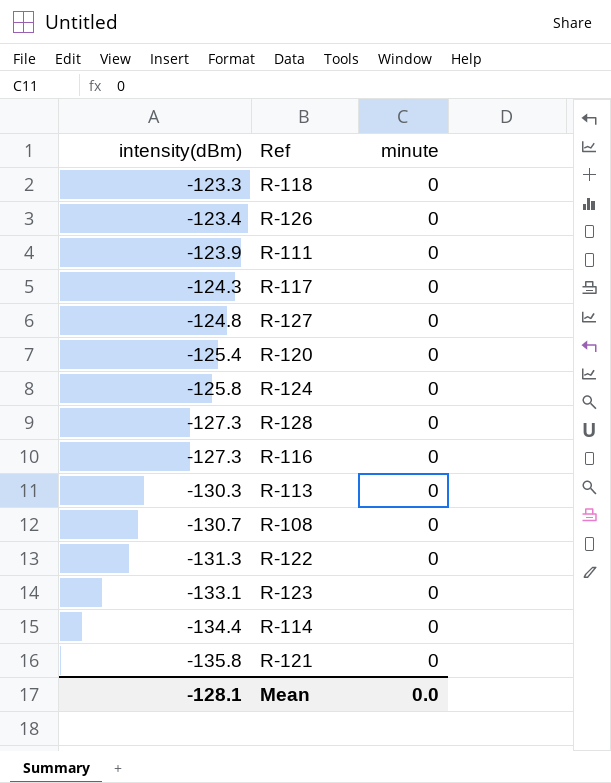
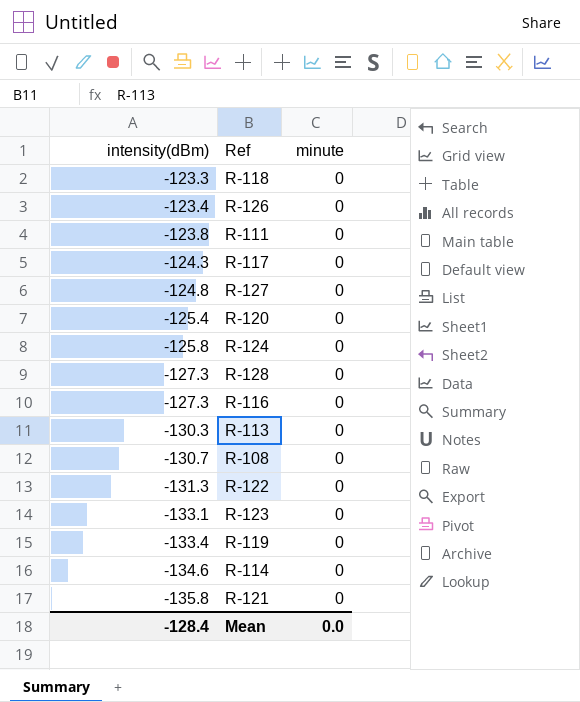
R-111 | intensity(dBm): -123.9 -> -123.8
row R-119: none -> -133.4 | 0
R-114 | intensity(dBm): -134.4 -> -134.6
Mean | intensity(dBm): -128.1 -> -128.4

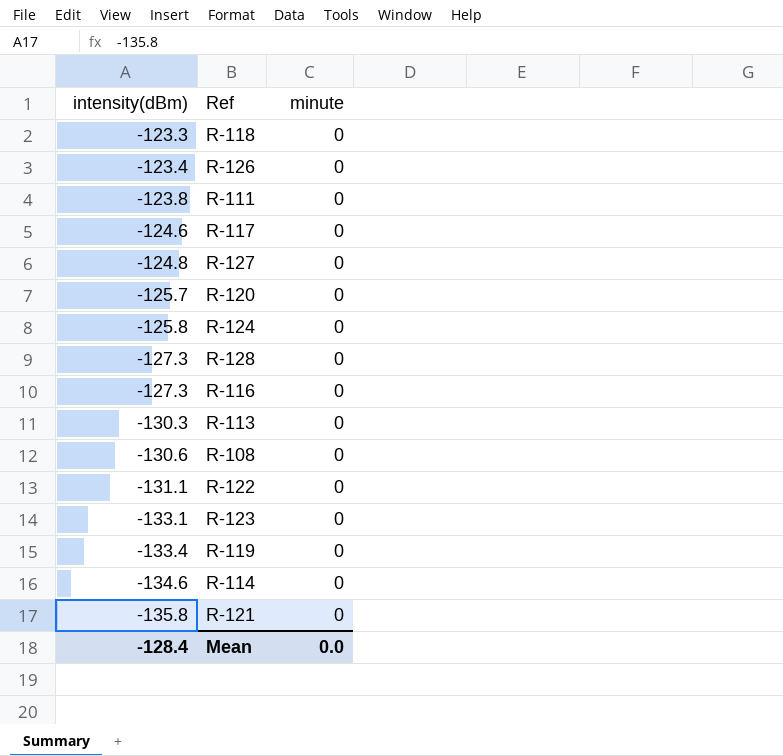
R-117 | intensity(dBm): -124.3 -> -124.6
R-120 | intensity(dBm): -125.4 -> -125.7
R-108 | intensity(dBm): -130.7 -> -130.6
R-122 | intensity(dBm): -131.3 -> -131.1

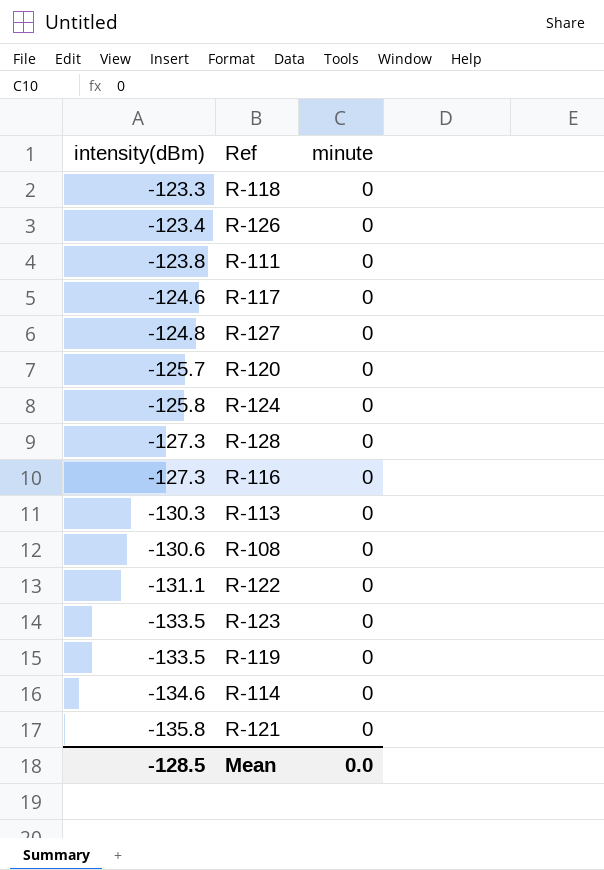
R-123 | intensity(dBm): -133.1 -> -133.5
R-119 | intensity(dBm): -133.4 -> -133.5
Mean | intensity(dBm): -128.4 -> -128.5

